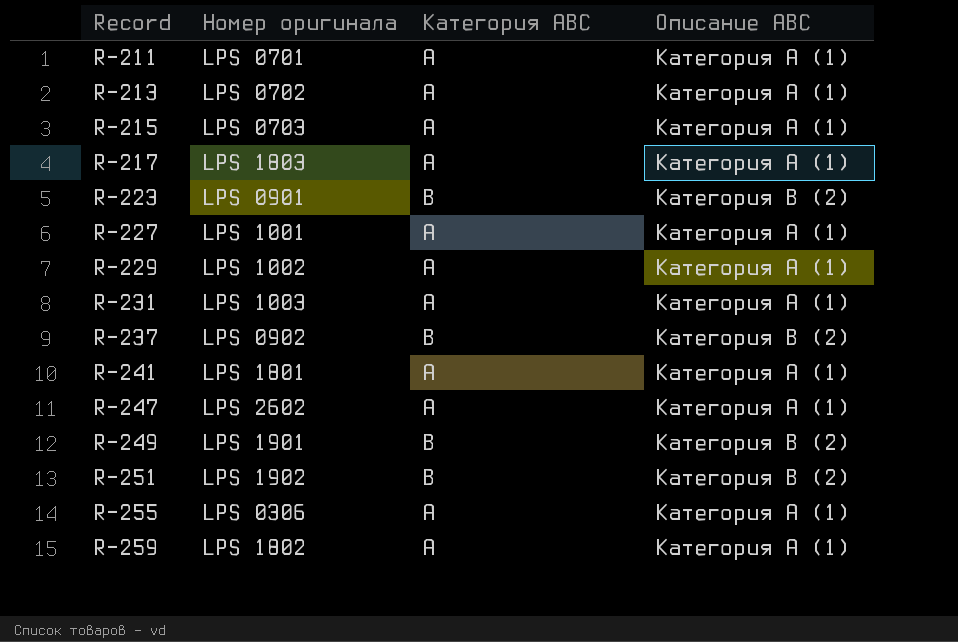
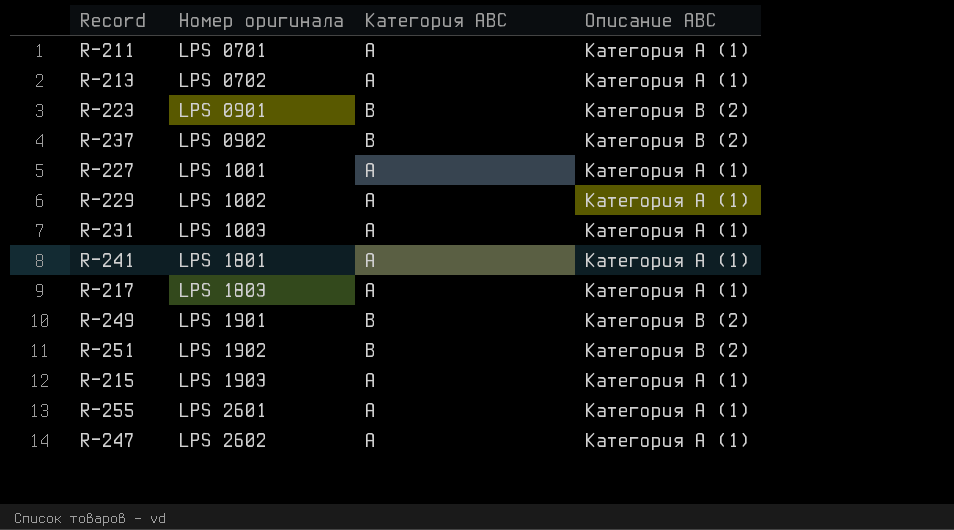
row order: Record ascending -> Номер оригинала ascending
row R-259: LPS 1802 | A | Категория A (1) -> none
R-215 | Номер оригинала: LPS 0703 -> LPS 1903
R-255 | Номер оригинала: LPS 0306 -> LPS 2601

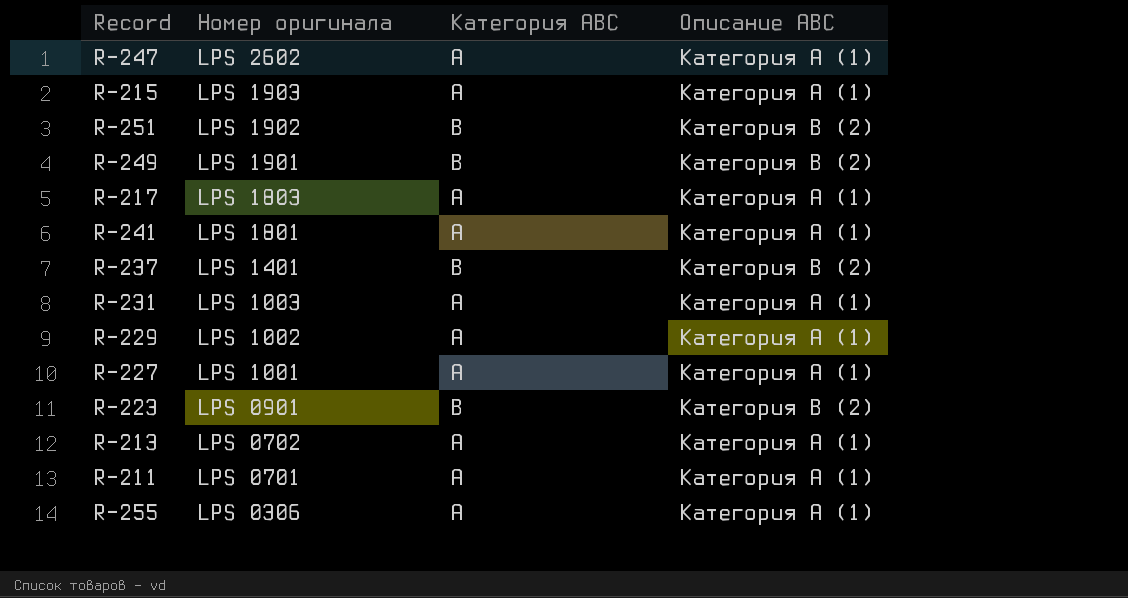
row order: Номер оригинала ascending -> Номер оригинала descending
R-237 | Номер оригинала: LPS 0902 -> LPS 1401
R-255 | Номер оригинала: LPS 2601 -> LPS 0306

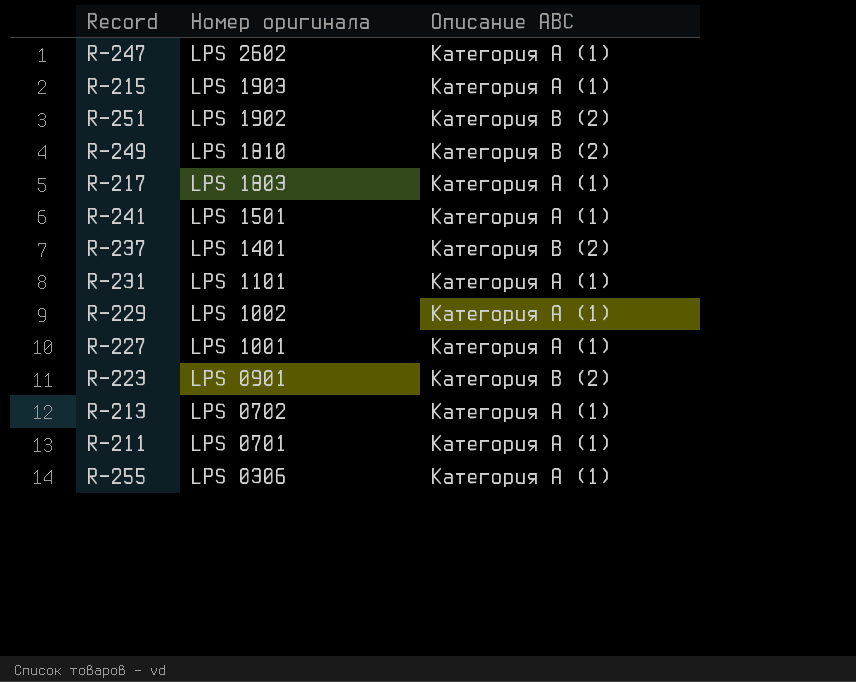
column Категория ABC | position: 3 -> none
R-249 | Номер оригинала: LPS 1901 -> LPS 1810
R-241 | Номер оригинала: LPS 1801 -> LPS 1501
R-231 | Номер оригинала: LPS 1003 -> LPS 1101

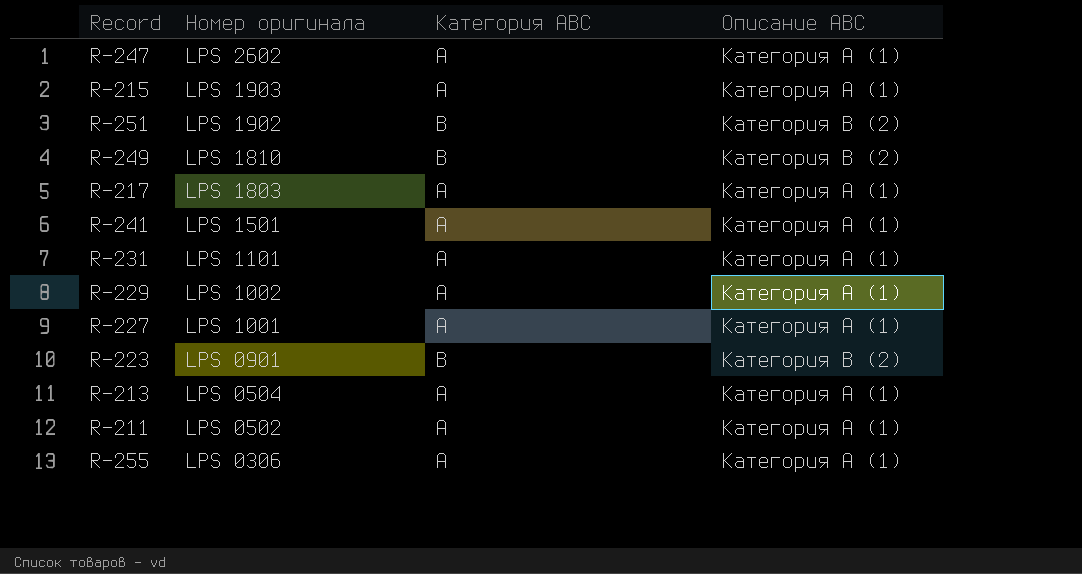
column Категория ABC | position: none -> 3
row R-237: LPS 1401 | Категория B (2) -> none
R-213 | Номер оригинала: LPS 0702 -> LPS 0504
R-211 | Номер оригинала: LPS 0701 -> LPS 0502

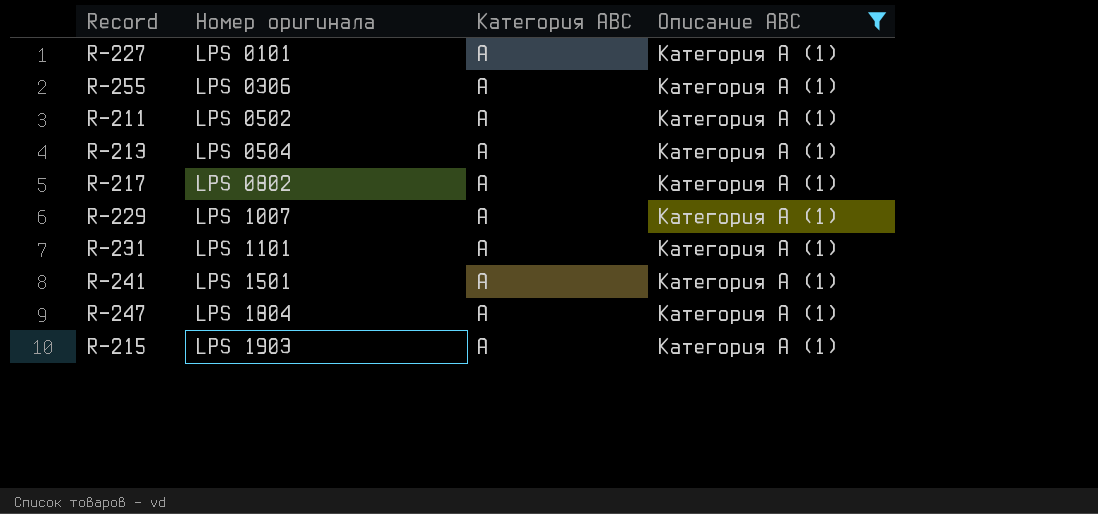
filter: none -> Описание ABC = Категория A (1)
row order: Номер оригинала descending -> Номер оригинала ascending
R-227 | Номер оригинала: LPS 1001 -> LPS 0101
R-217 | Номер оригинала: LPS 1803 -> LPS 0802
R-229 | Номер оригинала: LPS 1002 -> LPS 1007
R-247 | Номер оригинала: LPS 2602 -> LPS 1804

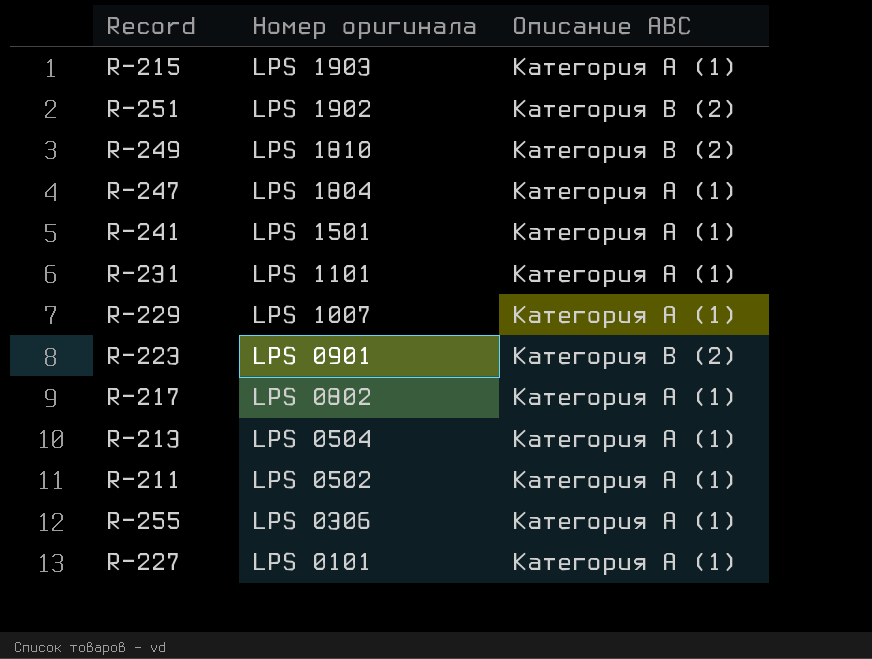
filter: Описание ABC = Категория A (1) -> none
row order: Номер оригинала ascending -> Номер оригинала descending
column Категория ABC | position: 3 -> none

